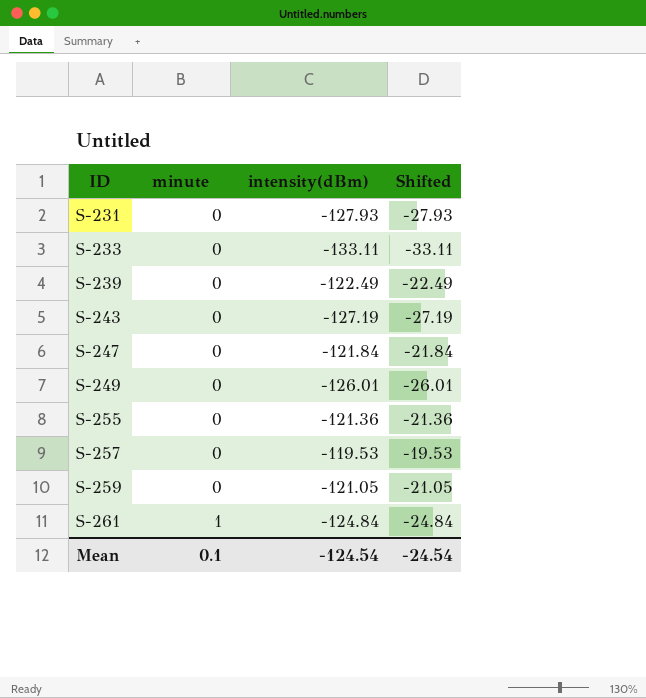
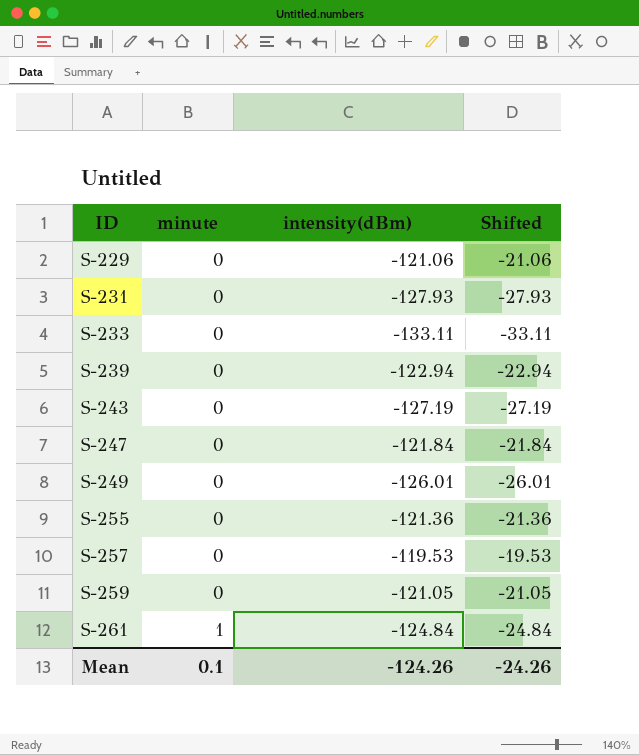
row S-229: none -> 0 | -121.06 | -21.06
S-239 | intensity(dBm): -122.49 -> -122.94
S-239 | Shifted: -22.49 -> -22.94
Mean | intensity(dBm): -124.54 -> -124.26
Mean | Shifted: -24.54 -> -24.26

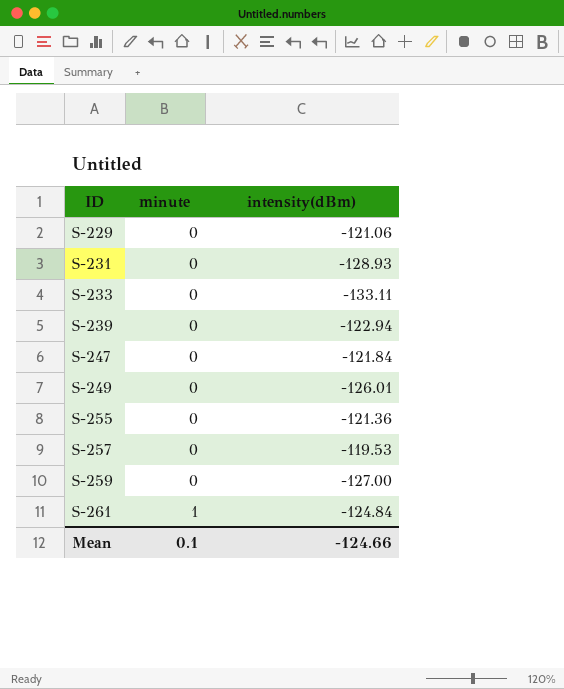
column Shifted | formula: [intensity(dBm)] + 100 -> none
row S-243: 0 | -127.19 | -27.19 -> none
S-231 | intensity(dBm): -127.93 -> -128.93
S-259 | intensity(dBm): -121.05 -> -127.00
Mean | intensity(dBm): -124.26 -> -124.66

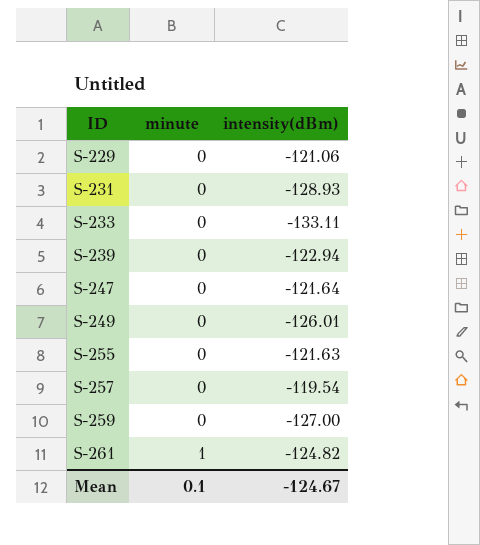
S-247 | intensity(dBm): -121.84 -> -121.64
S-255 | intensity(dBm): -121.36 -> -121.63
S-257 | intensity(dBm): -119.53 -> -119.54
S-261 | intensity(dBm): -124.84 -> -124.82
Mean | intensity(dBm): -124.66 -> -124.67

